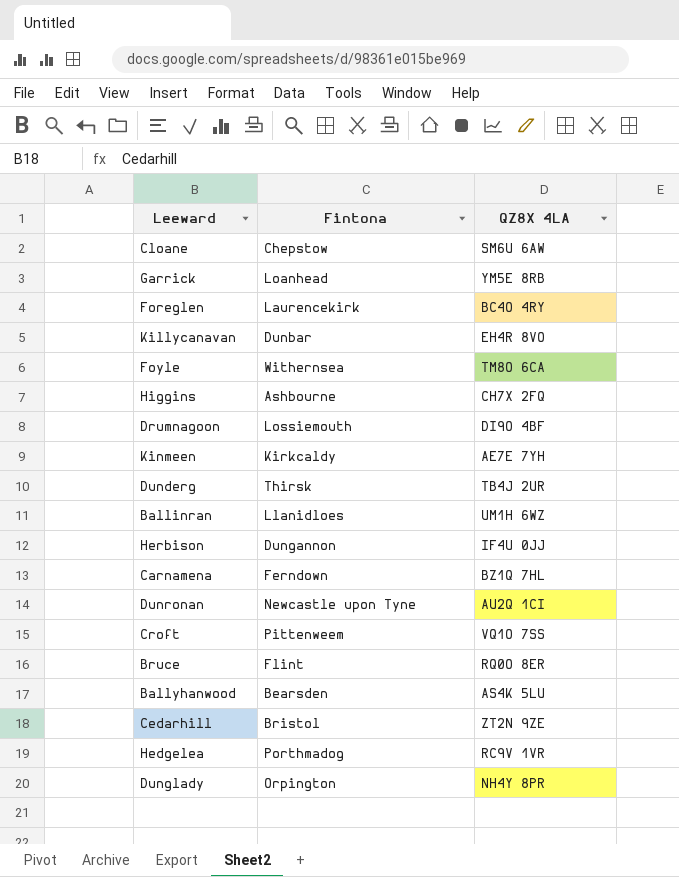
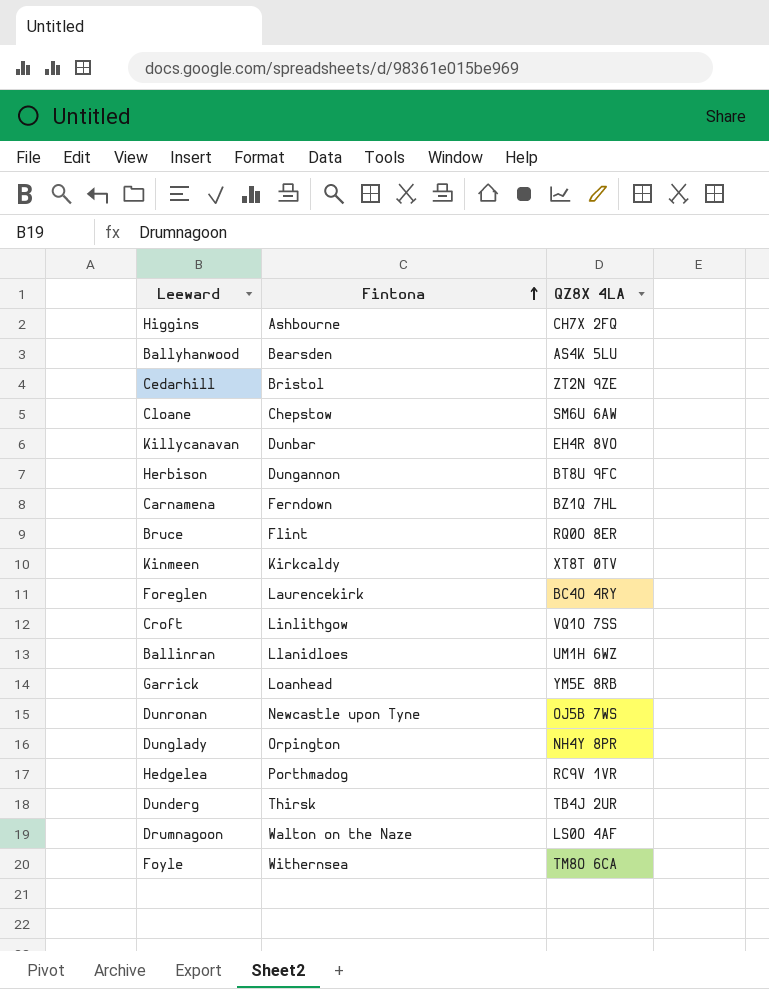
row order: none -> Fintona ascending
Herbison | QZ8X 4LA: IF4U 0JJ -> BT8U 9FC
Kinmeen | QZ8X 4LA: AE7E 7YH -> XT8T 0TV
Croft | Fintona: Pittenweem -> Linlithgow
Dunronan | QZ8X 4LA: AU2Q 1CI -> OJ5B 7WS
Drumnagoon | Fintona: Lossiemouth -> Walton on the Naze
Drumnagoon | QZ8X 4LA: DI9O 4BF -> LS0O 4AF

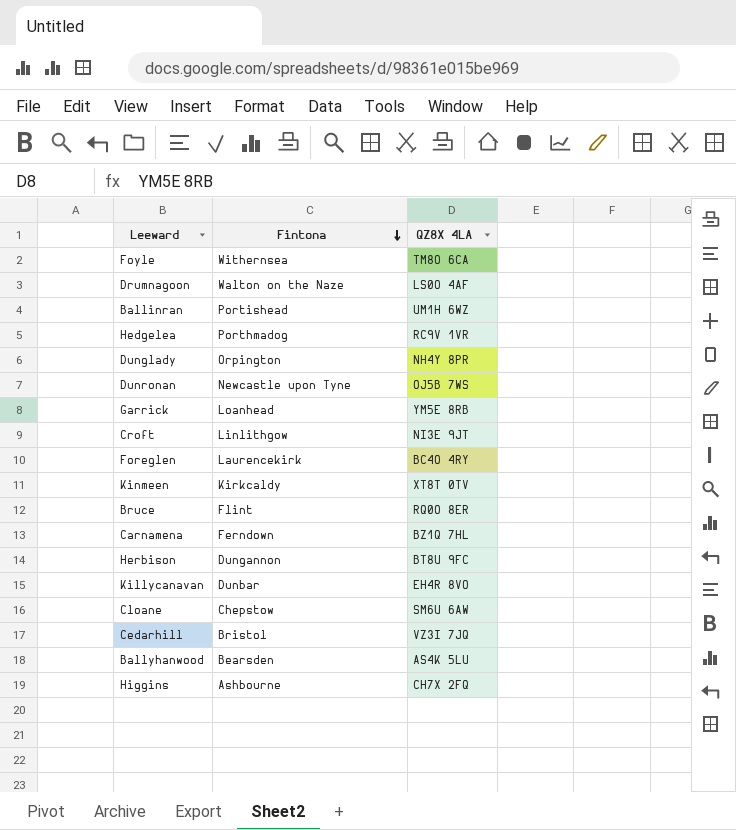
row order: Fintona ascending -> Fintona descending
row Dunderg: Thirsk | TB4J 2UR -> none
Ballinran | Fintona: Llanidloes -> Portishead
Croft | QZ8X 4LA: VQ1O 7SS -> NI3E 9JT
Cedarhill | QZ8X 4LA: ZT2N 9ZE -> VZ3I 7JQ

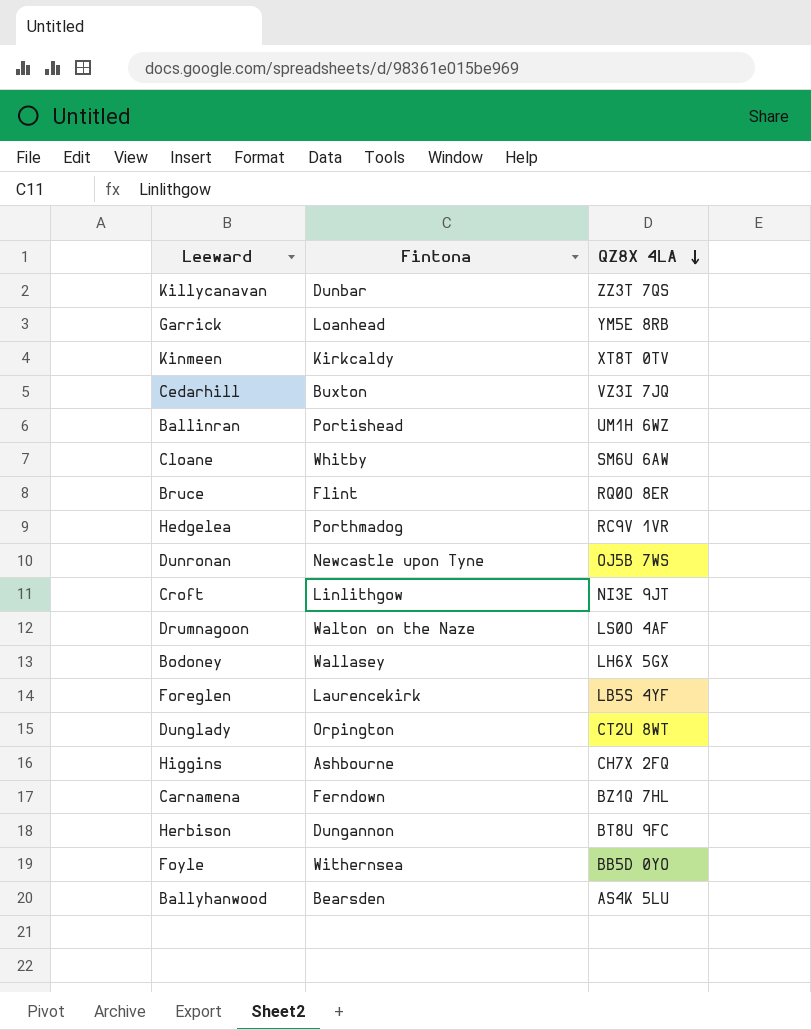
row order: Fintona descending -> QZ8X 4LA descending
Killycanavan | QZ8X 4LA: EH4R 8VO -> ZZ3T 7QS
Cedarhill | Fintona: Bristol -> Buxton
Cloane | Fintona: Chepstow -> Whitby
row Bodoney: none -> Wallasey | LH6X 5GX
Foreglen | QZ8X 4LA: BC4O 4RY -> LB5S 4YF
Dunglady | QZ8X 4LA: NH4Y 8PR -> CT2U 8WT
Foyle | QZ8X 4LA: TM8O 6CA -> BB5D 0YO

